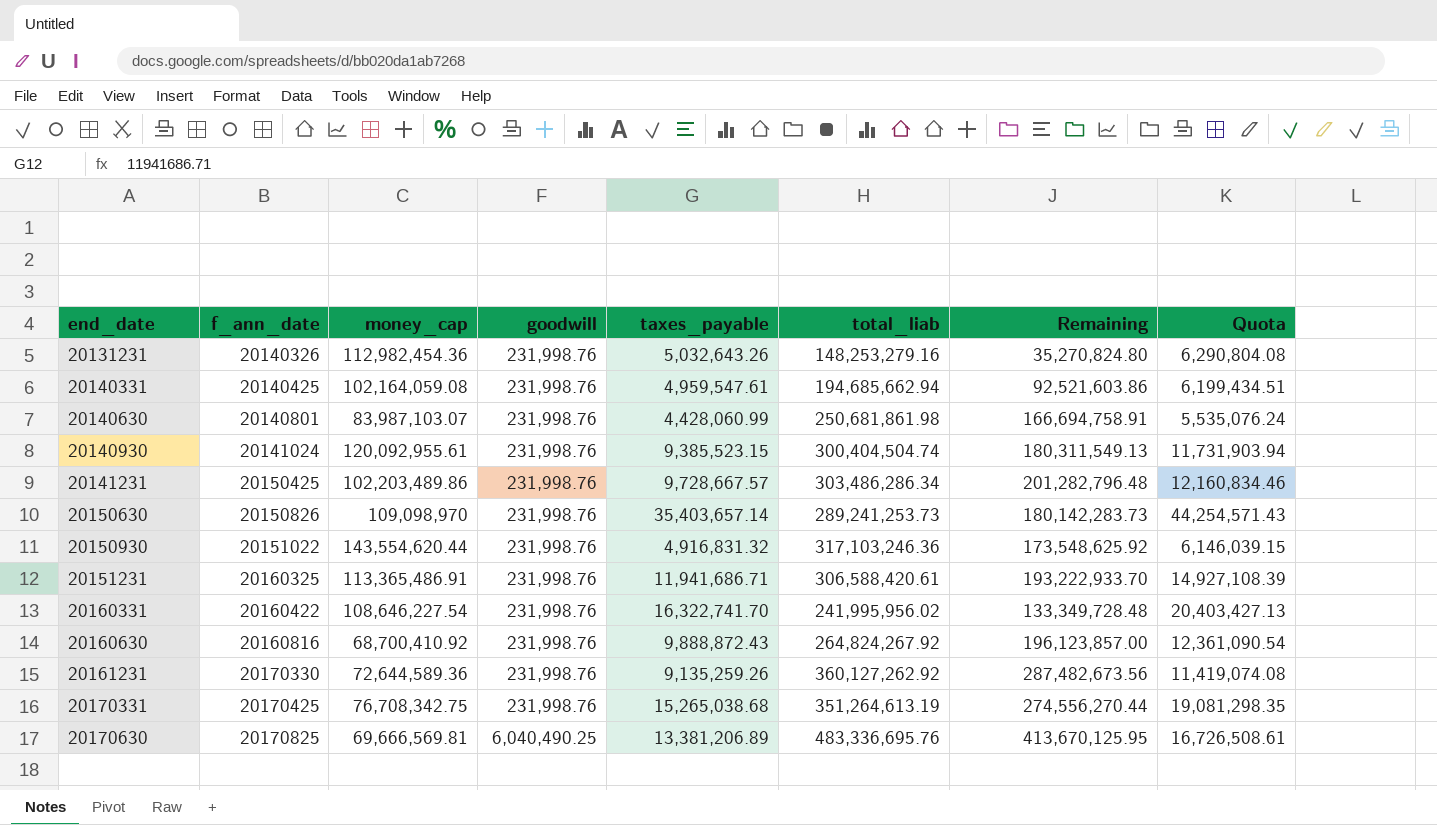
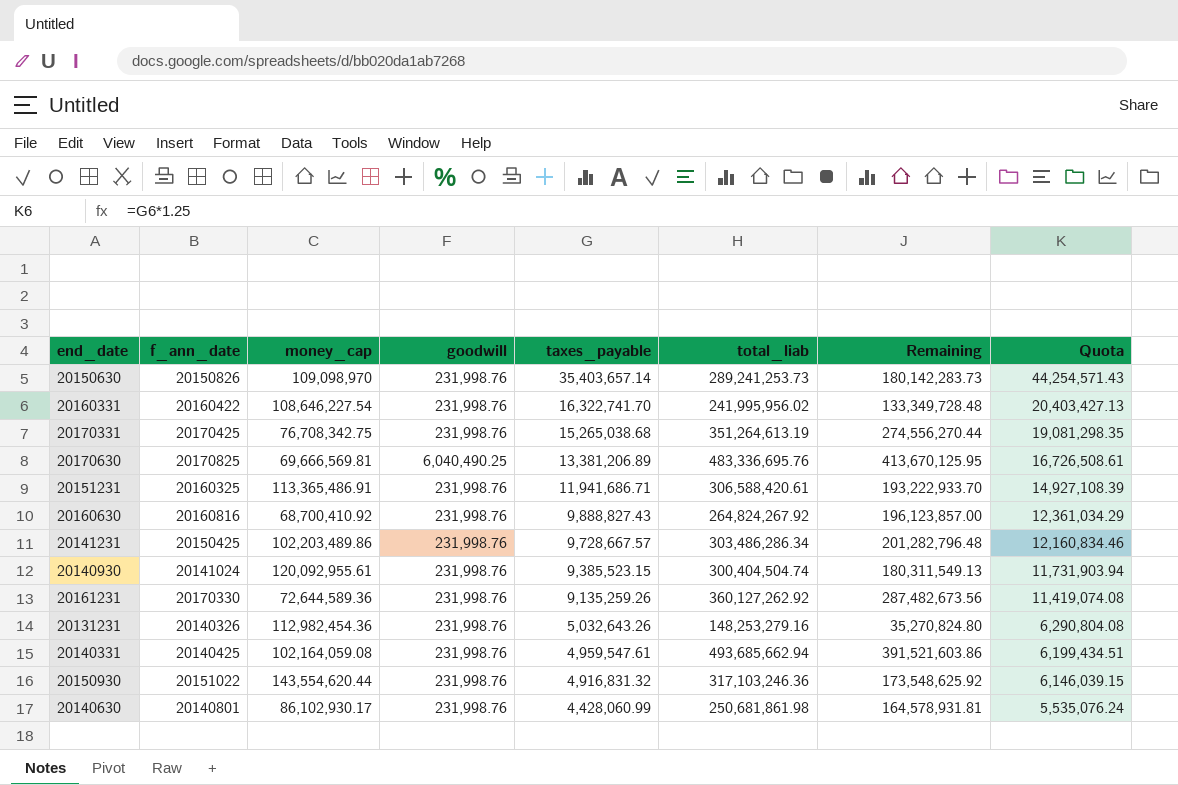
row order: end_date ascending -> taxes_payable descending
20160630 | taxes_payable: 9,888,872.43 -> 9,888,827.43
20160630 | Quota: 12,361,090.54 -> 12,361,034.29
20140331 | total_liab: 194,685,662.94 -> 493,685,662.94
20140331 | Remaining: 92,521,603.86 -> 391,521,603.86
20140630 | money_cap: 83,987,103.07 -> 86,102,930.17
20140630 | Remaining: 166,694,758.91 -> 164,578,931.81

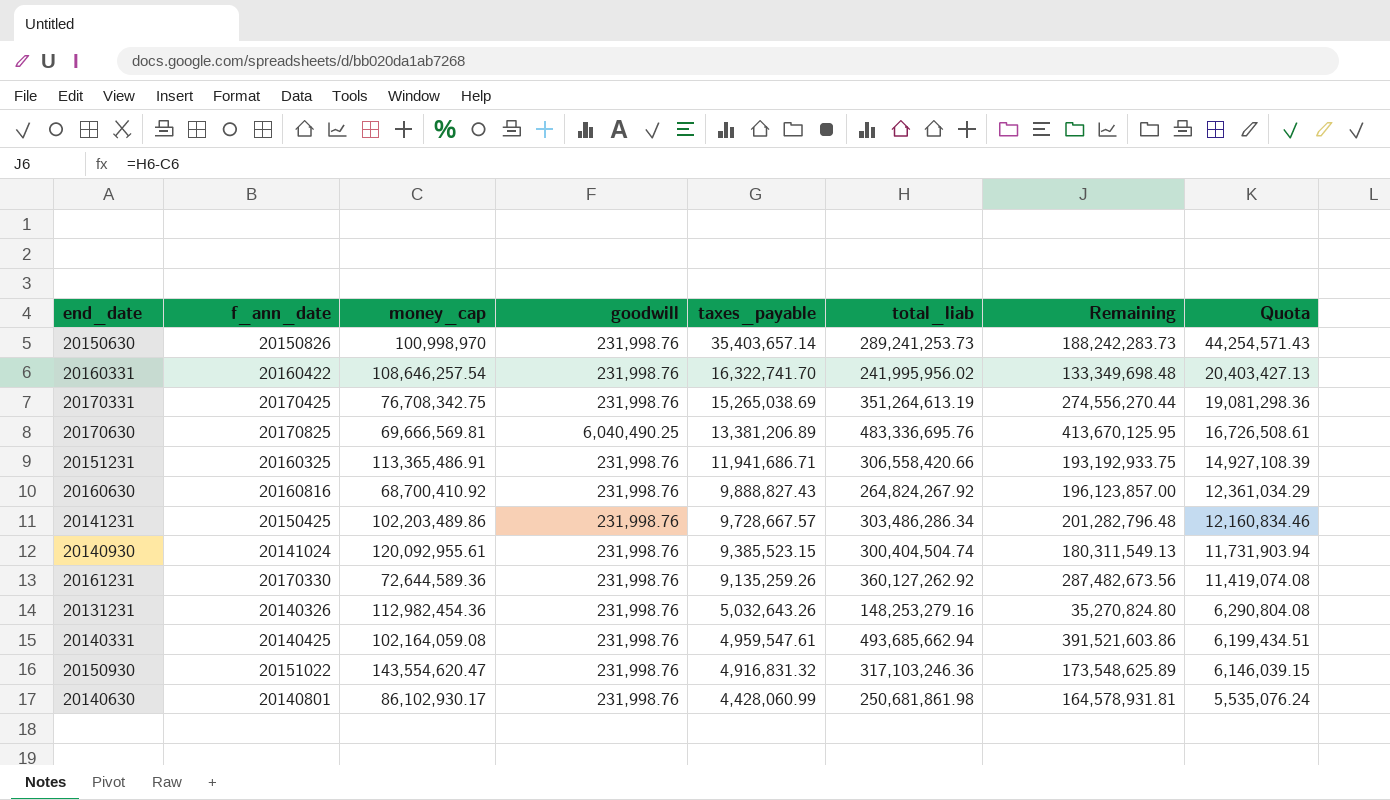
20150630 | money_cap: 109,098,970 -> 100,998,970
20150630 | Remaining: 180,142,283.73 -> 188,242,283.73
20160331 | money_cap: 108,646,227.54 -> 108,646,257.54
20160331 | Remaining: 133,349,728.48 -> 133,349,698.48
20170331 | taxes_payable: 15,265,038.68 -> 15,265,038.69
20170331 | Quota: 19,081,298.35 -> 19,081,298.36
20151231 | total_liab: 306,588,420.61 -> 306,558,420.66
20151231 | Remaining: 193,222,933.70 -> 193,192,933.75
20150930 | money_cap: 143,554,620.44 -> 143,554,620.47
20150930 | Remaining: 173,548,625.92 -> 173,548,625.89

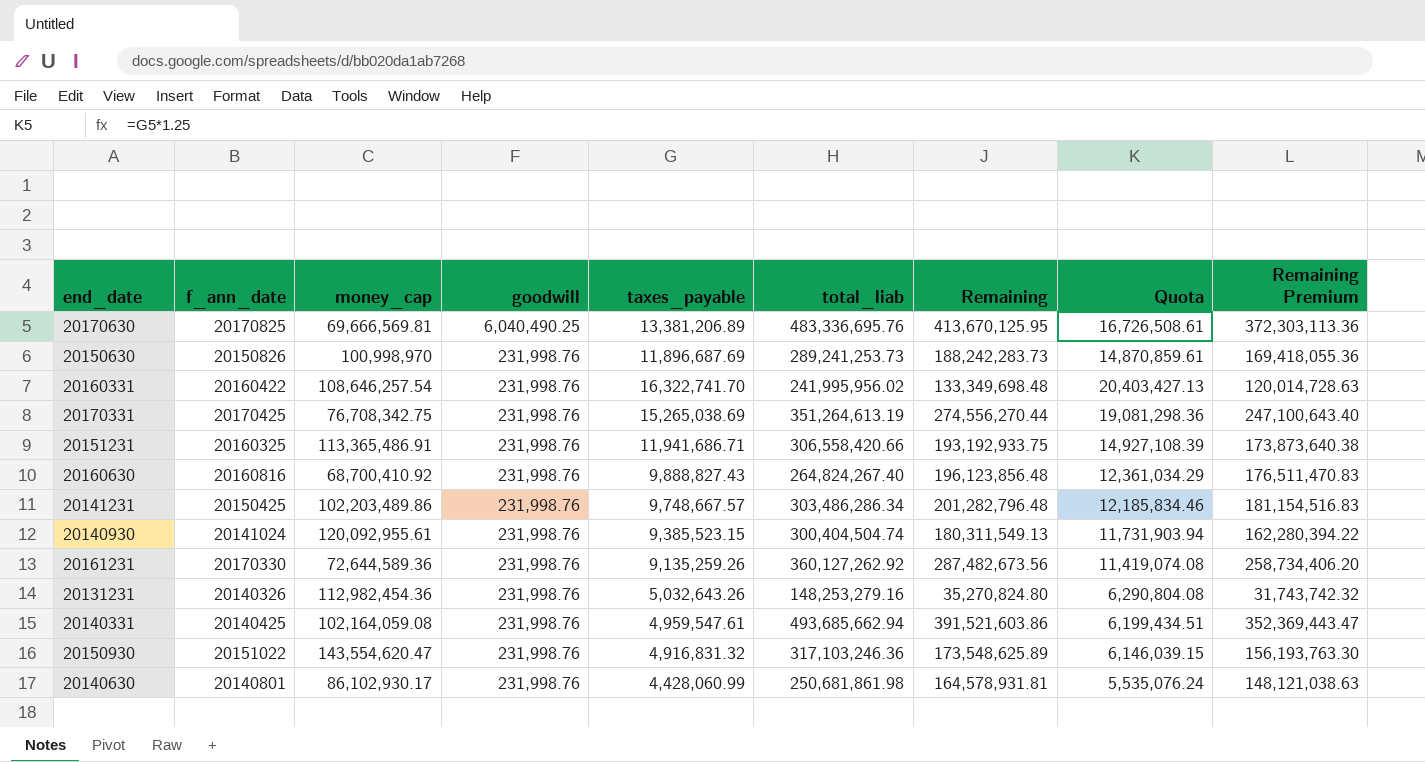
row order: taxes_payable descending -> goodwill descending
column Remaining Premium | formula: none -> [Remaining] * 0.9
20150630 | taxes_payable: 35,403,657.14 -> 11,896,687.69
20150630 | Quota: 44,254,571.43 -> 14,870,859.61
20160630 | total_liab: 264,824,267.92 -> 264,824,267.40
20160630 | Remaining: 196,123,857.00 -> 196,123,856.48
20141231 | taxes_payable: 9,728,667.57 -> 9,748,667.57
20141231 | Quota: 12,160,834.46 -> 12,185,834.46

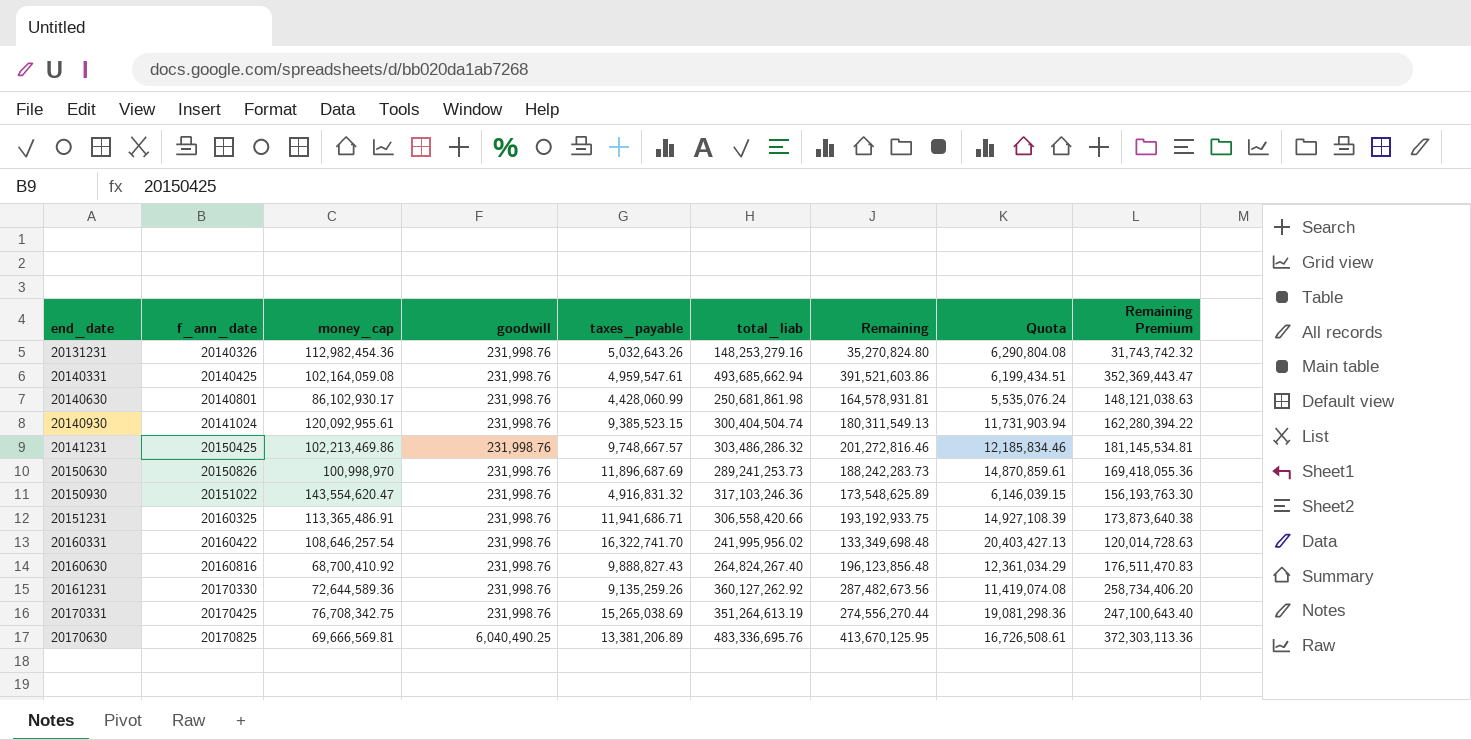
row order: goodwill descending -> end_date ascending
20141231 | money_cap: 102,203,489.86 -> 102,213,469.86
20141231 | total_liab: 303,486,286.34 -> 303,486,286.32
20141231 | Remaining: 201,282,796.48 -> 201,272,816.46
20141231 | Remaining Premium: 181,154,516.83 -> 181,145,534.81

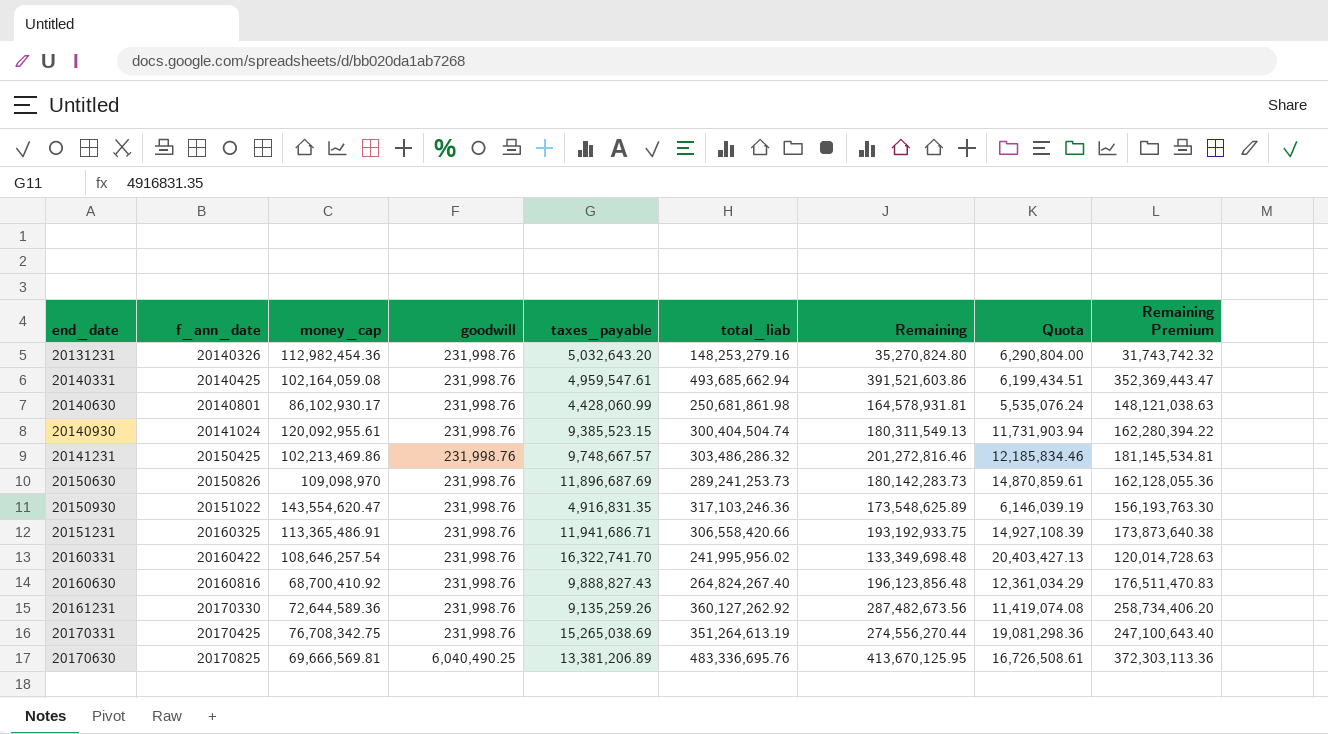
20131231 | taxes_payable: 5,032,643.26 -> 5,032,643.20
20131231 | Quota: 6,290,804.08 -> 6,290,804.00
20150630 | money_cap: 100,998,970 -> 109,098,970
20150630 | Remaining: 188,242,283.73 -> 180,142,283.73
20150630 | Remaining Premium: 169,418,055.36 -> 162,128,055.36
20150930 | taxes_payable: 4,916,831.32 -> 4,916,831.35
20150930 | Quota: 6,146,039.15 -> 6,146,039.19

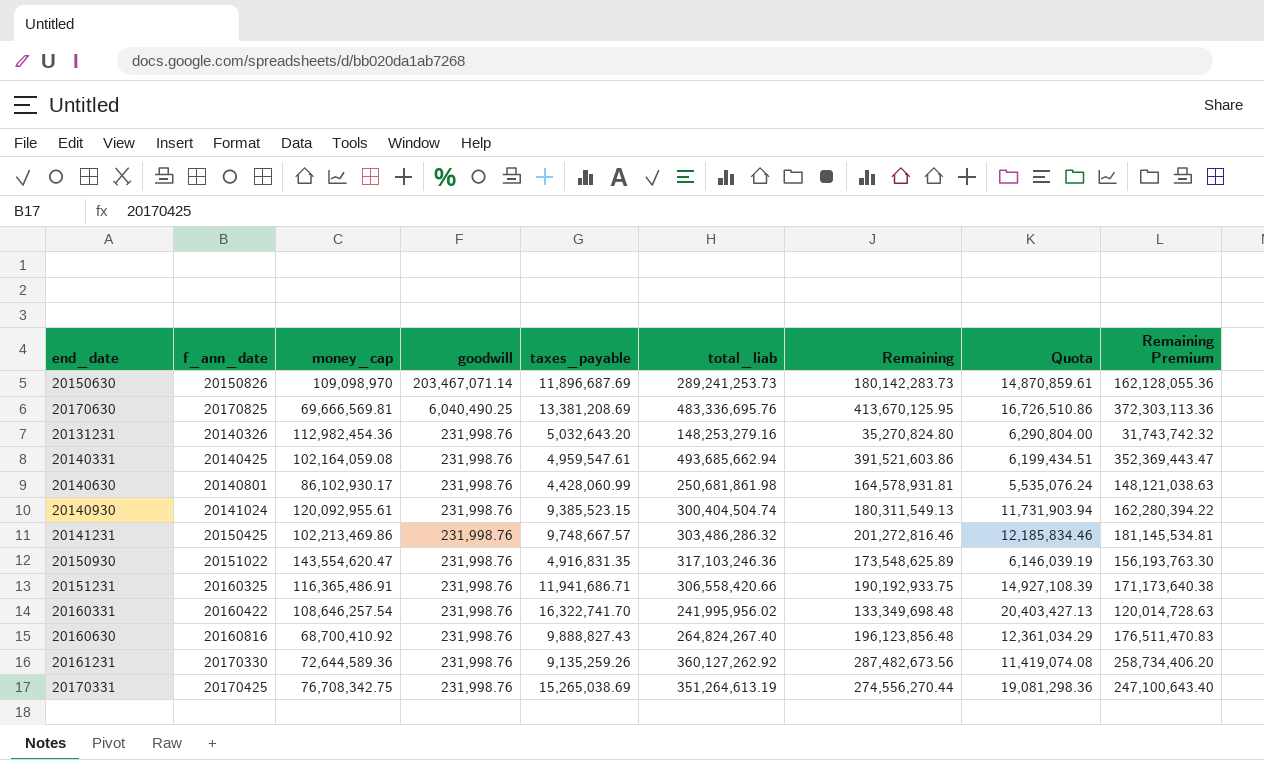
row order: end_date ascending -> goodwill descending
20150630 | goodwill: 231,998.76 -> 203,467,071.14
20170630 | taxes_payable: 13,381,206.89 -> 13,381,208.69
20170630 | Quota: 16,726,508.61 -> 16,726,510.86
20151231 | money_cap: 113,365,486.91 -> 116,365,486.91
20151231 | Remaining: 193,192,933.75 -> 190,192,933.75
20151231 | Remaining Premium: 173,873,640.38 -> 171,173,640.38

